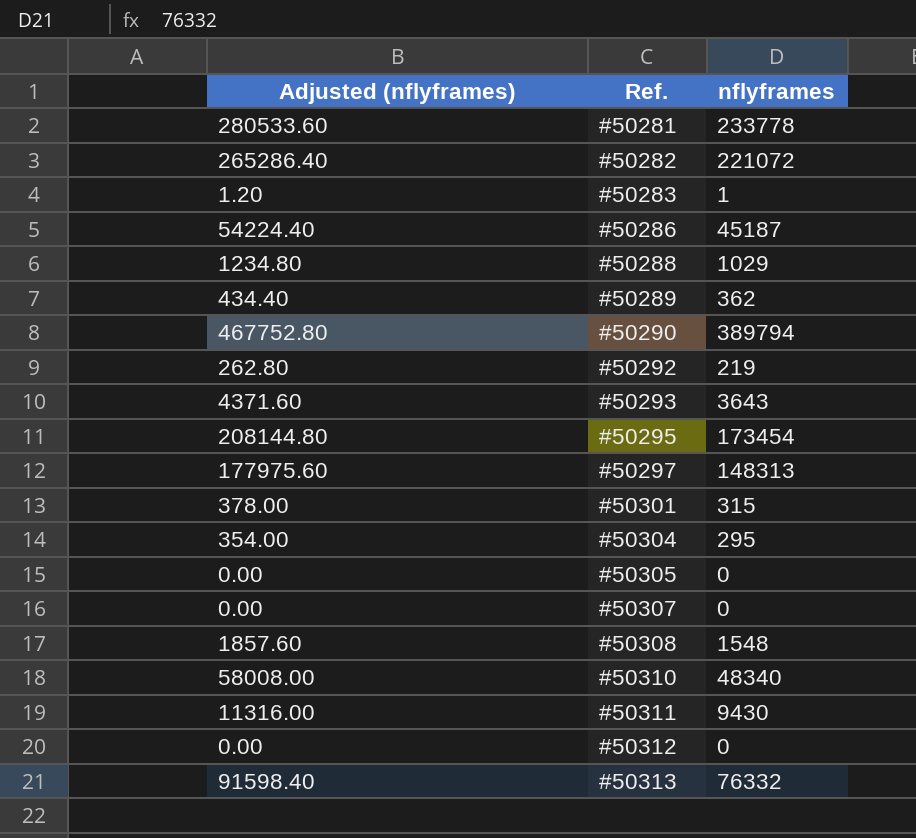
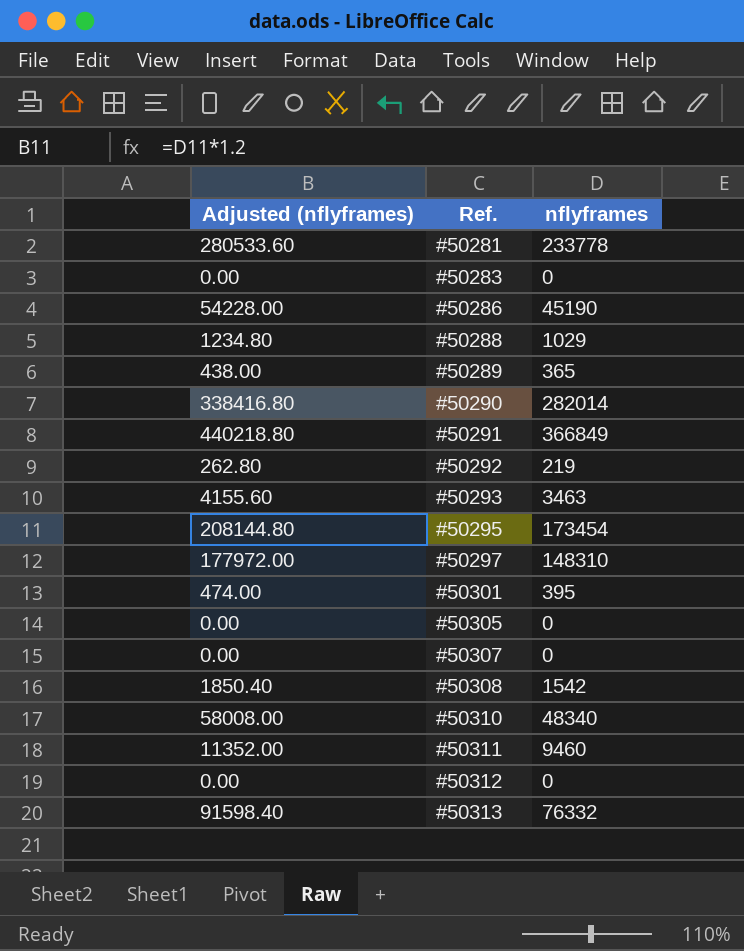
row #50282: 265286.40 | 221072 -> none
row #50304: 354.00 | 295 -> none
#50283 | Adjusted (nflyframes): 1.20 -> 0.00
#50283 | nflyframes: 1 -> 0
#50286 | Adjusted (nflyframes): 54224.40 -> 54228.00
#50286 | nflyframes: 45187 -> 45190
#50289 | Adjusted (nflyframes): 434.40 -> 438.00
#50289 | nflyframes: 362 -> 365
#50290 | Adjusted (nflyframes): 467752.80 -> 338416.80
#50290 | nflyframes: 389794 -> 282014
row #50291: none -> 440218.80 | 366849
#50293 | Adjusted (nflyframes): 4371.60 -> 4155.60
#50293 | nflyframes: 3643 -> 3463
#50297 | Adjusted (nflyframes): 177975.60 -> 177972.00
#50297 | nflyframes: 148313 -> 148310
#50301 | Adjusted (nflyframes): 378.00 -> 474.00
#50301 | nflyframes: 315 -> 395
#50308 | Adjusted (nflyframes): 1857.60 -> 1850.40
#50308 | nflyframes: 1548 -> 1542
#50311 | Adjusted (nflyframes): 11316.00 -> 11352.00
#50311 | nflyframes: 9430 -> 9460

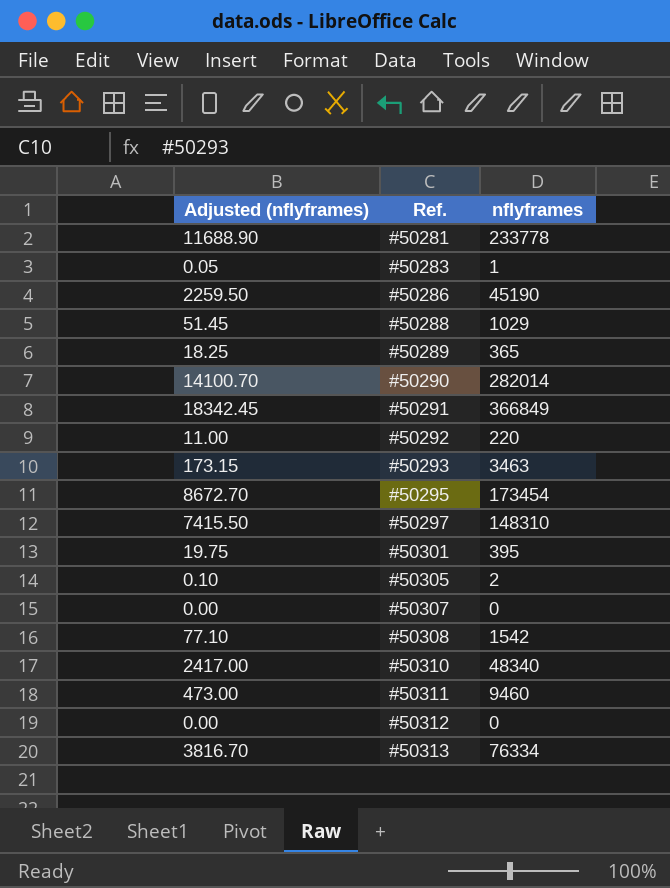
column Adjusted (nflyframes) | formula: [nflyframes] * 1.2 -> [nflyframes] * 0.05
#50283 | nflyframes: 0 -> 1
#50292 | nflyframes: 219 -> 220
#50305 | nflyframes: 0 -> 2
#50313 | nflyframes: 76332 -> 76334

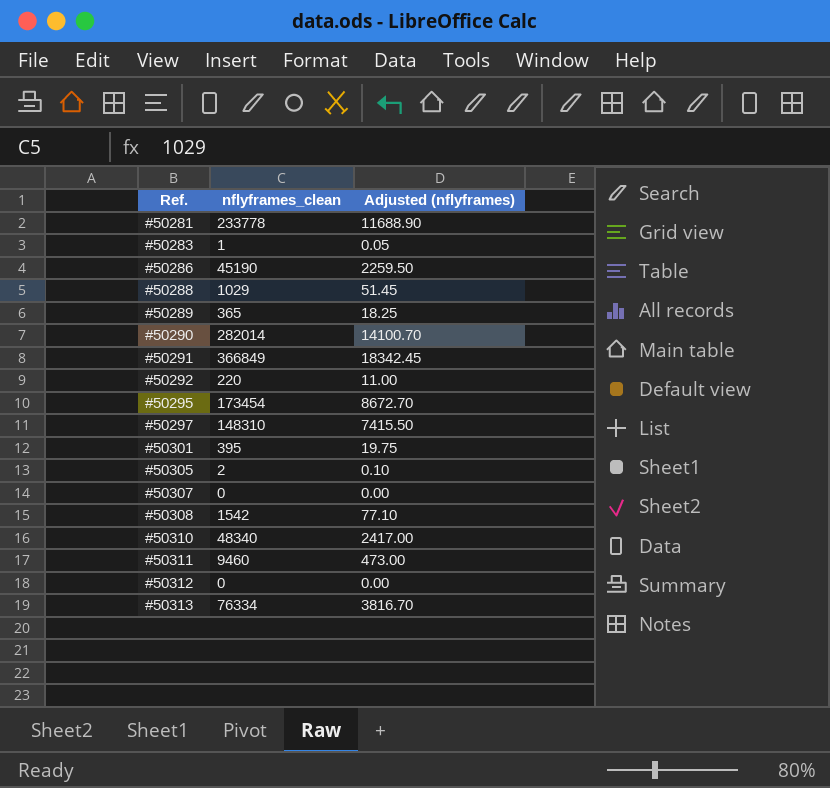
column name: nflyframes -> nflyframes_clean
column Adjusted (nflyframes) | position: 1 -> 3
row #50293: 173.15 | 3463 -> none

